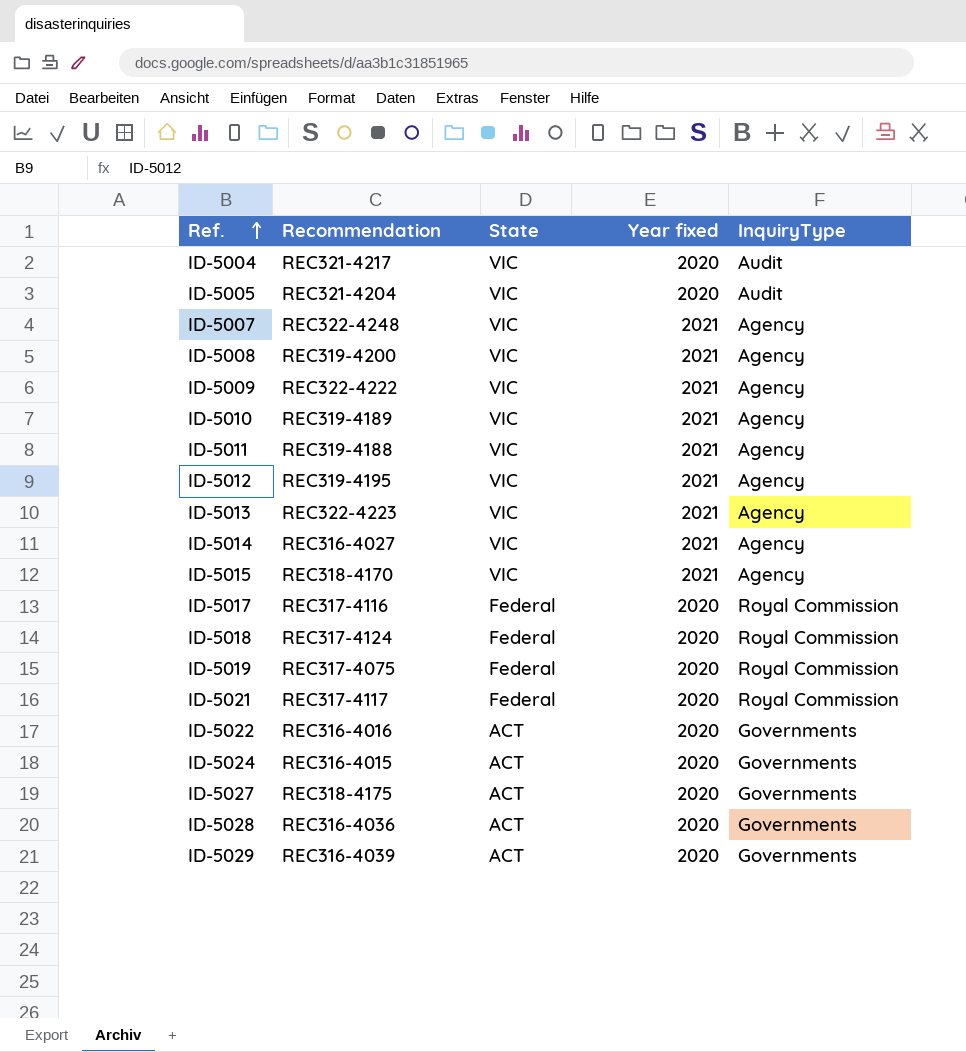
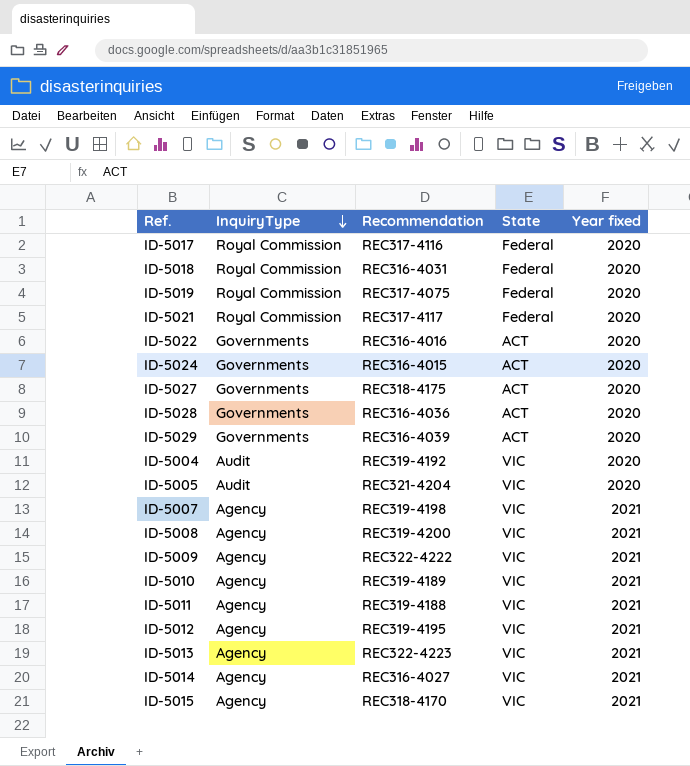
row order: Ref. ascending -> InquiryType descending
column InquiryType | position: 5 -> 2
ID-5018 | Recommendation: REC317-4124 -> REC316-4031
ID-5004 | Recommendation: REC321-4217 -> REC319-4192
ID-5007 | Recommendation: REC322-4248 -> REC319-4198

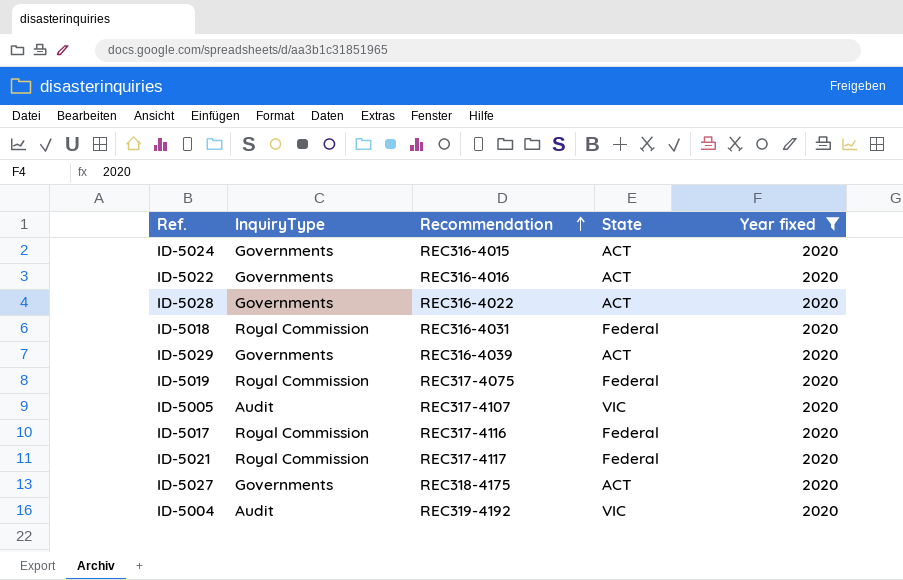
filter: none -> Year fixed = 2020
row order: InquiryType descending -> Recommendation ascending
ID-5028 | Recommendation: REC316-4036 -> REC316-4022
ID-5005 | Recommendation: REC321-4204 -> REC317-4107

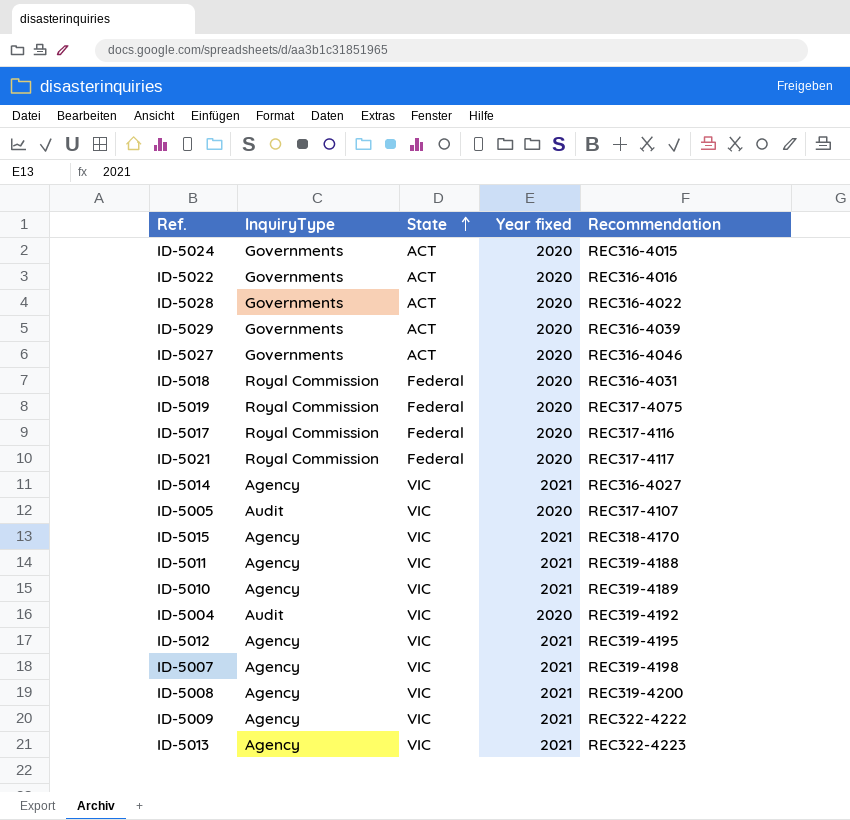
filter: Year fixed = 2020 -> none
row order: Recommendation ascending -> State ascending
column Recommendation | position: 3 -> 5
ID-5027 | Recommendation: REC318-4175 -> REC316-4046

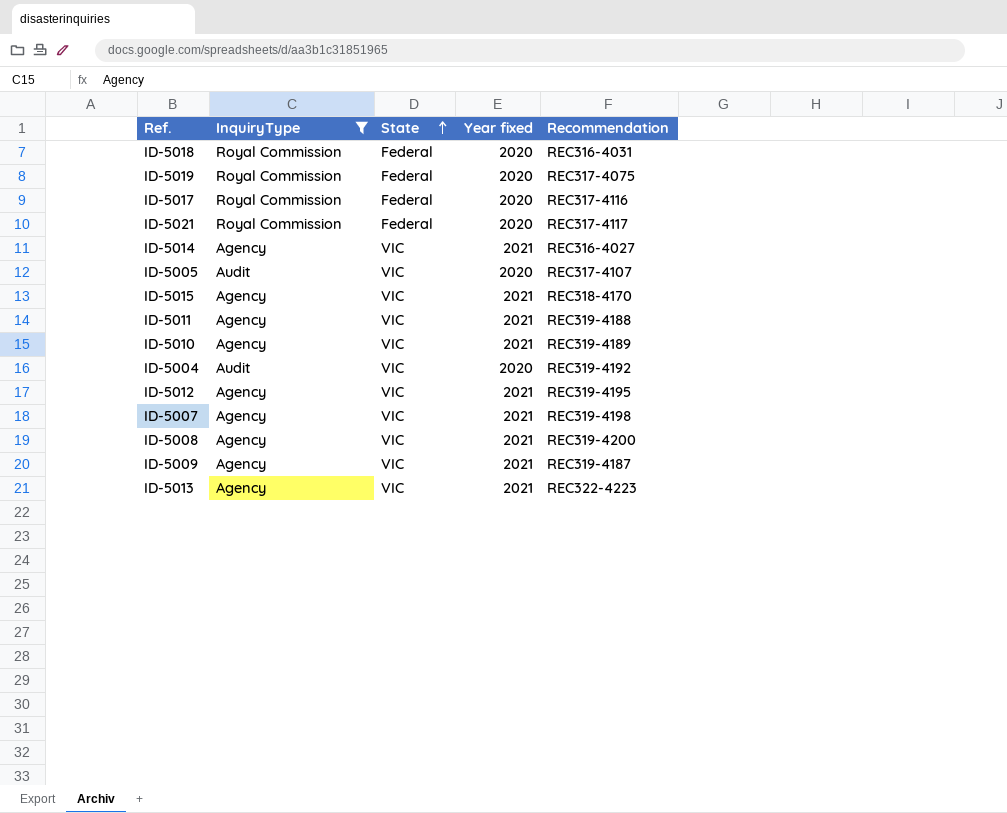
filter: none -> InquiryType != Governments
ID-5009 | Recommendation: REC322-4222 -> REC319-4187

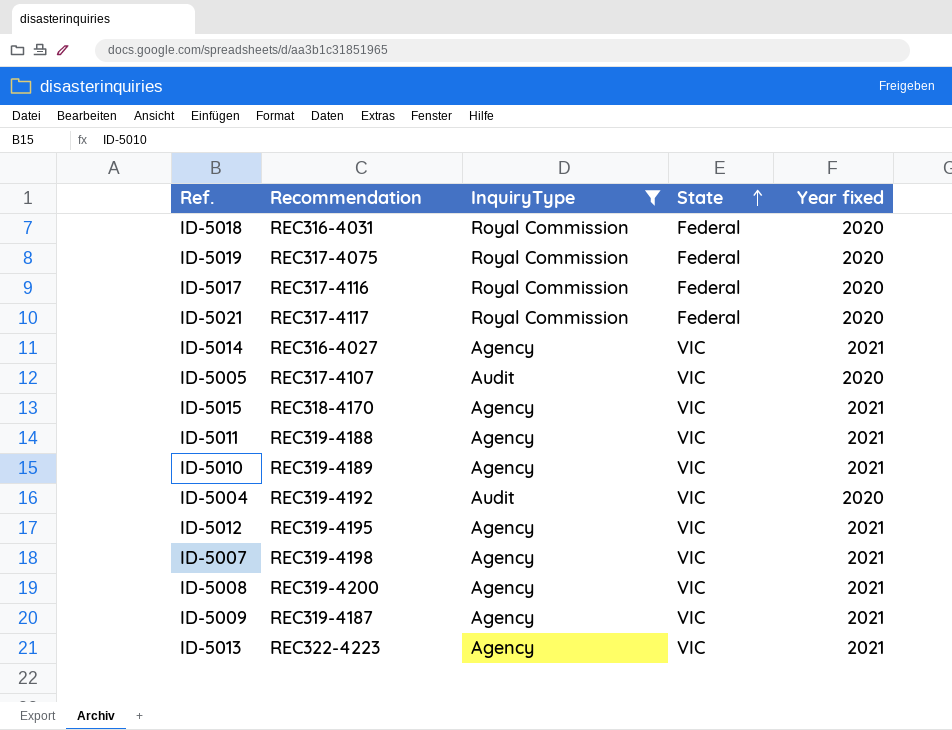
column Recommendation | position: 5 -> 2

